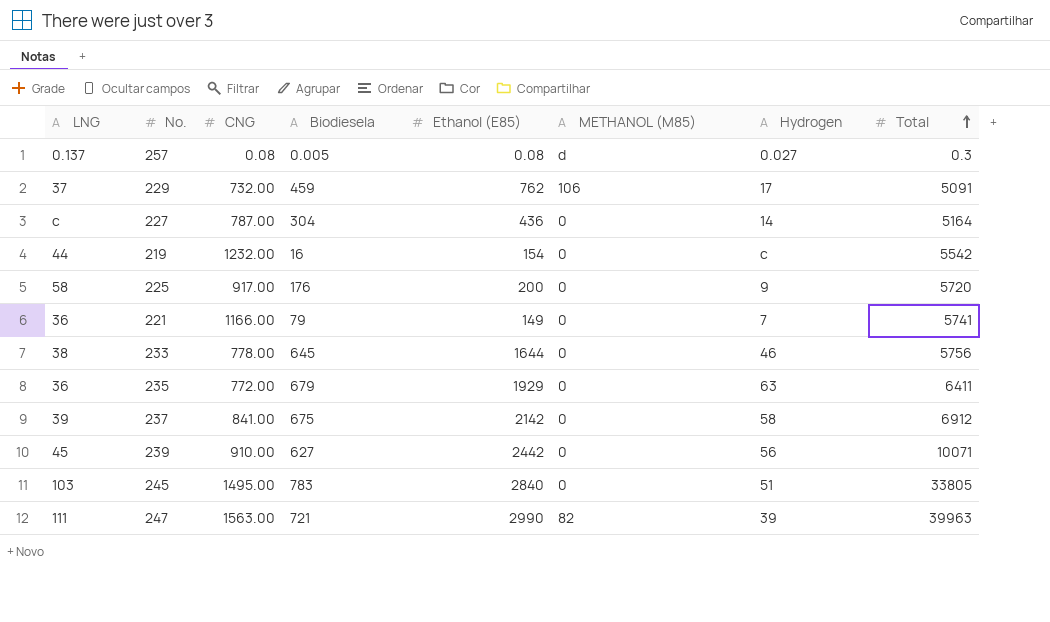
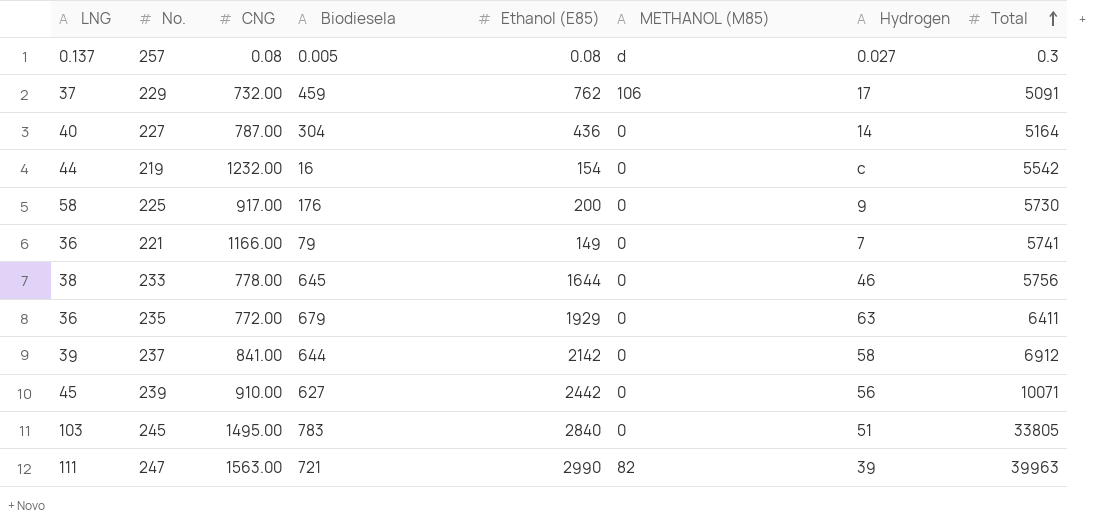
227 | LNG: c -> 40
225 | Total: 5720 -> 5730
237 | Biodiesela: 675 -> 644

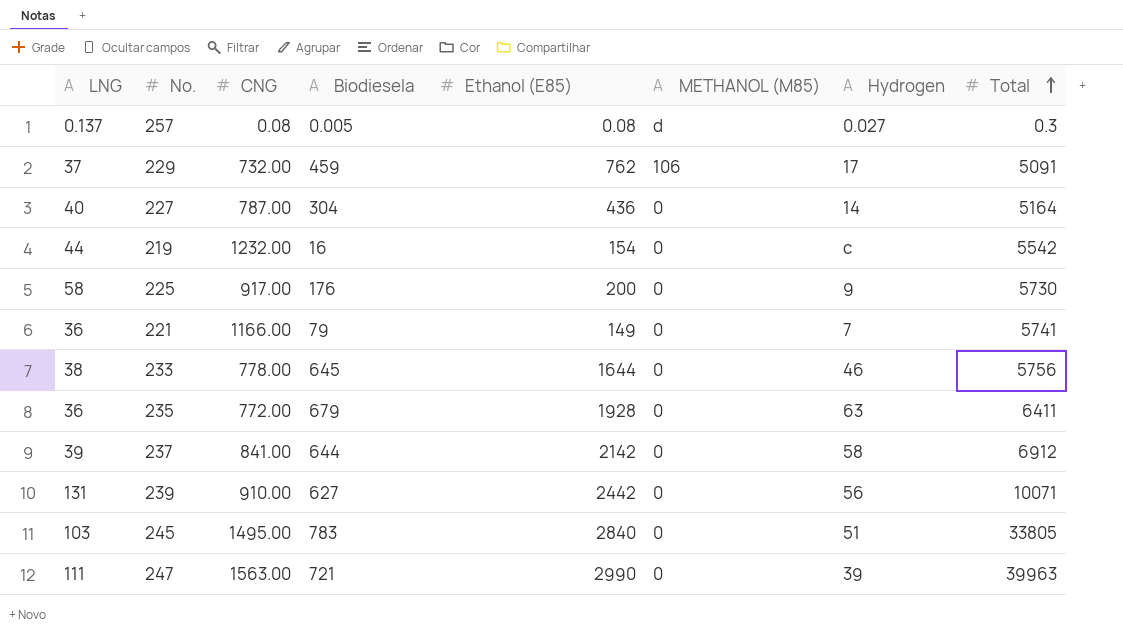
235 | Ethanol (E85): 1929 -> 1928
239 | LNG: 45 -> 131
247 | METHANOL (M85): 82 -> 0

